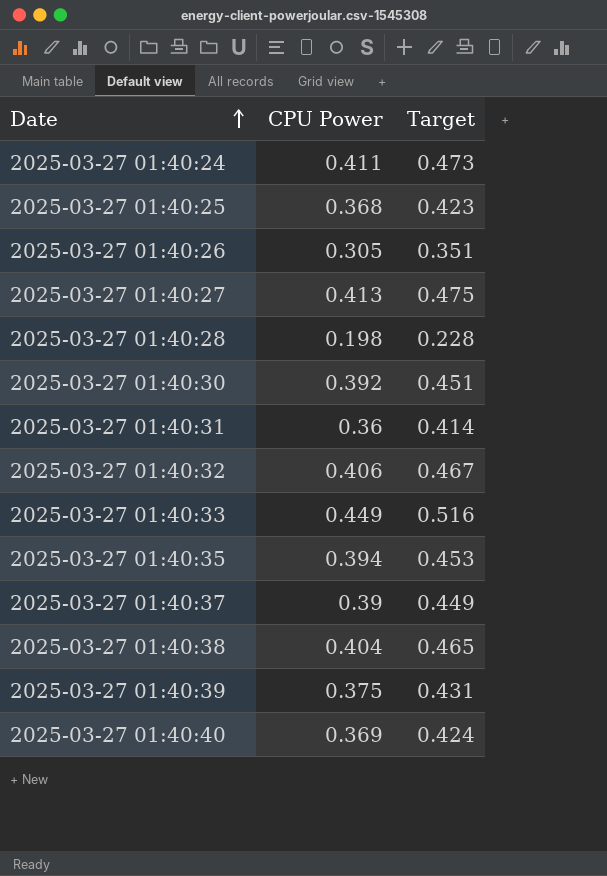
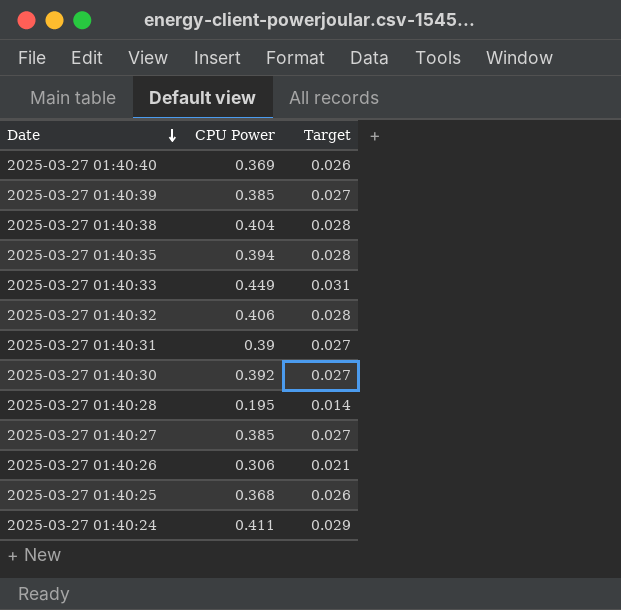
row order: Date ascending -> Date descending
column Target | formula: [CPU Power] * 1.15 -> [CPU Power] * 0.07
row 2025-03-27 01:40:37: 0.39 | 0.449 -> none
2025-03-27 01:40:39 | CPU Power: 0.375 -> 0.385
2025-03-27 01:40:31 | CPU Power: 0.36 -> 0.39
2025-03-27 01:40:28 | CPU Power: 0.198 -> 0.195
2025-03-27 01:40:27 | CPU Power: 0.413 -> 0.385
2025-03-27 01:40:26 | CPU Power: 0.305 -> 0.306

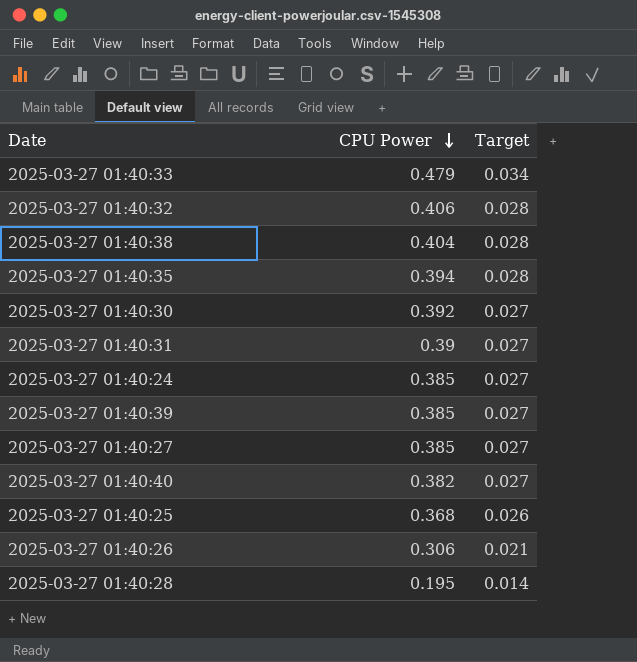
row order: Date descending -> CPU Power descending
2025-03-27 01:40:33 | CPU Power: 0.449 -> 0.479
2025-03-27 01:40:33 | Target: 0.031 -> 0.034
2025-03-27 01:40:24 | CPU Power: 0.411 -> 0.385
2025-03-27 01:40:24 | Target: 0.029 -> 0.027
2025-03-27 01:40:40 | CPU Power: 0.369 -> 0.382
2025-03-27 01:40:40 | Target: 0.026 -> 0.027

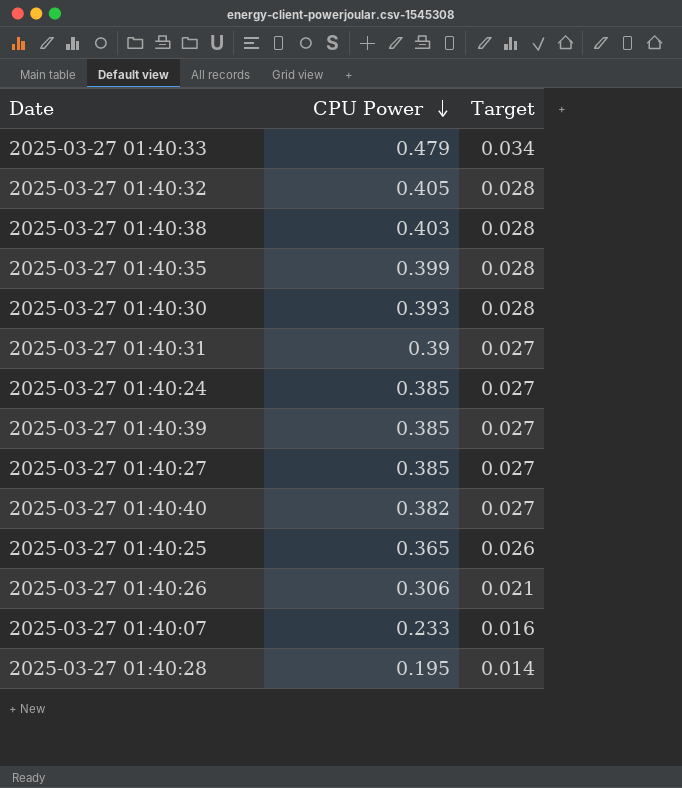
2025-03-27 01:40:32 | CPU Power: 0.406 -> 0.405
2025-03-27 01:40:38 | CPU Power: 0.404 -> 0.403
2025-03-27 01:40:35 | CPU Power: 0.394 -> 0.399
2025-03-27 01:40:30 | CPU Power: 0.392 -> 0.393
2025-03-27 01:40:30 | Target: 0.027 -> 0.028
2025-03-27 01:40:25 | CPU Power: 0.368 -> 0.365
row 2025-03-27 01:40:07: none -> 0.233 | 0.016

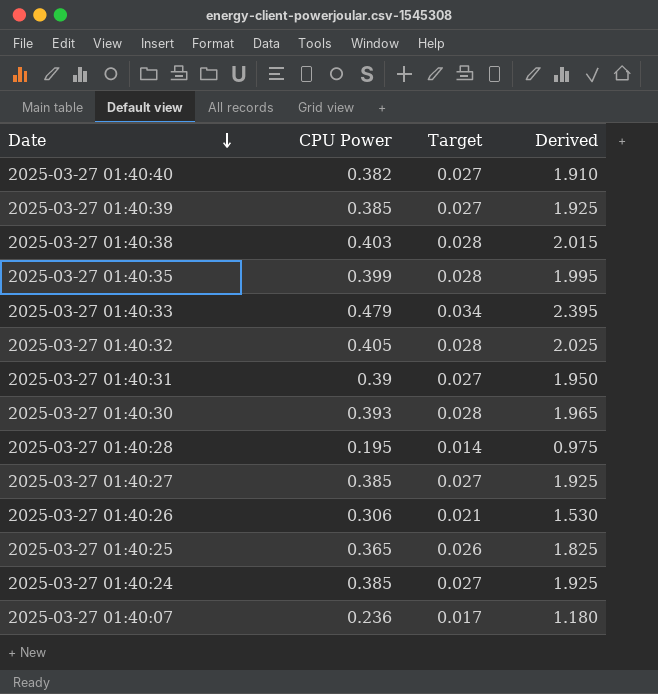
row order: CPU Power descending -> Date descending
column Derived | formula: none -> [CPU Power] * 5
2025-03-27 01:40:07 | CPU Power: 0.233 -> 0.236
2025-03-27 01:40:07 | Target: 0.016 -> 0.017

